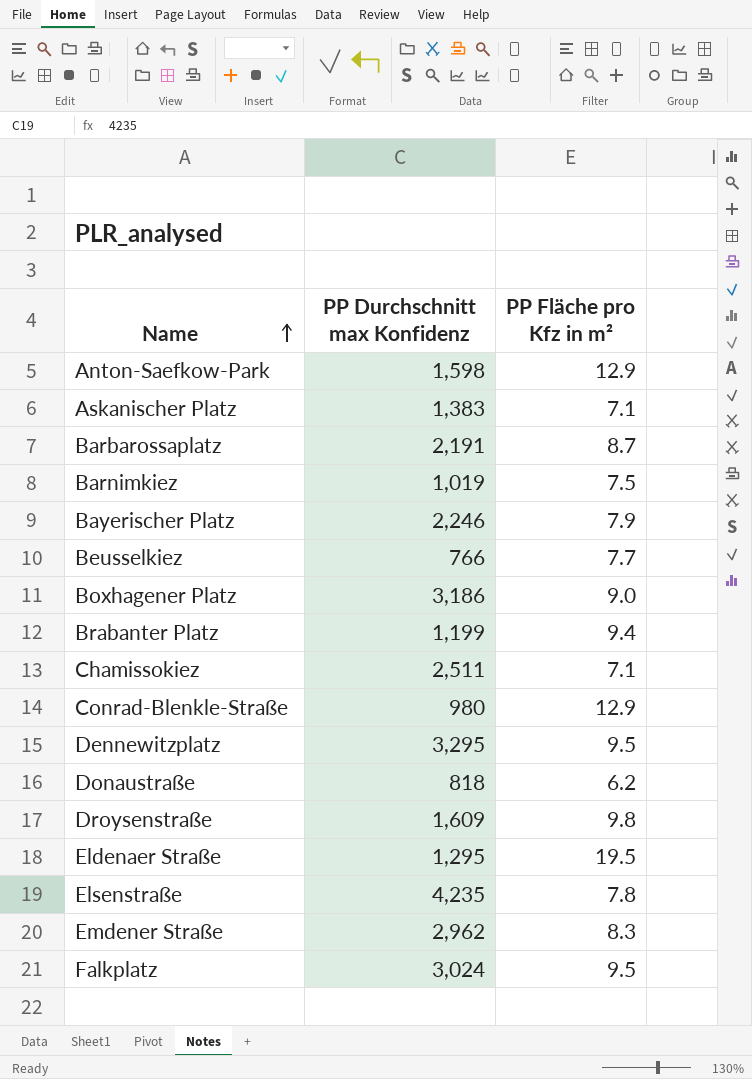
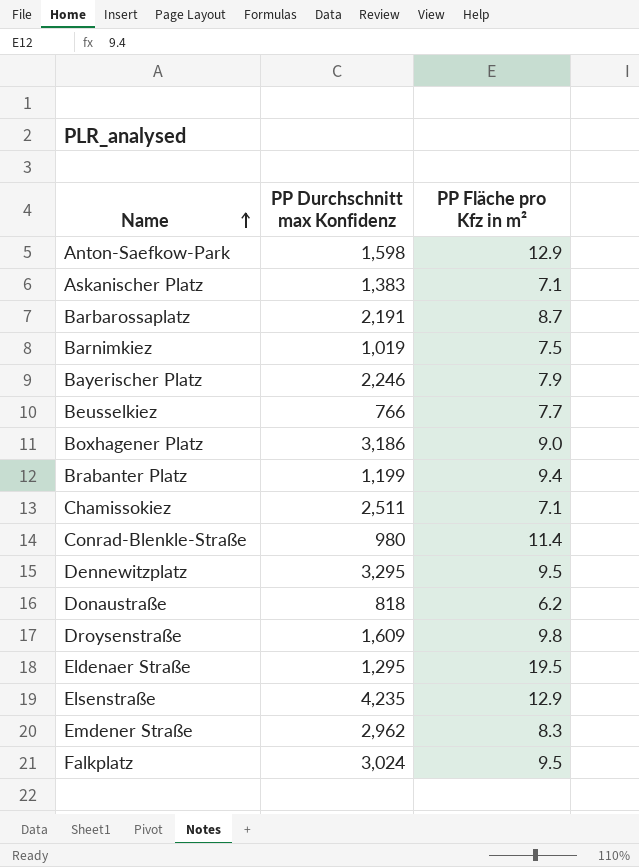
Conrad-Blenkle-Straße | PP Fläche pro Kfz in m²: 12.9 -> 11.4
Elsenstraße | PP Fläche pro Kfz in m²: 7.8 -> 12.9

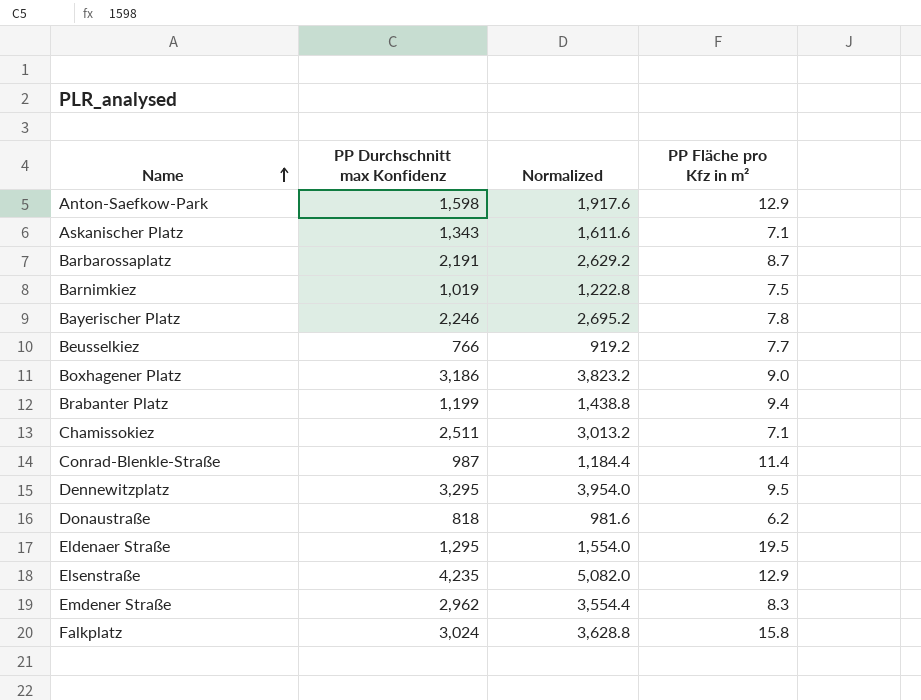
column Normalized | formula: none -> [PP Durchschnitt max Konfidenz] * 1.2
row Droysenstraße: 1,609 | 9.8 -> none
Askanischer Platz | PP Durchschnitt max Konfidenz: 1,383 -> 1,343
Bayerischer Platz | PP Fläche pro Kfz in m²: 7.9 -> 7.8
Conrad-Blenkle-Straße | PP Durchschnitt max Konfidenz: 980 -> 987
Falkplatz | PP Fläche pro Kfz in m²: 9.5 -> 15.8

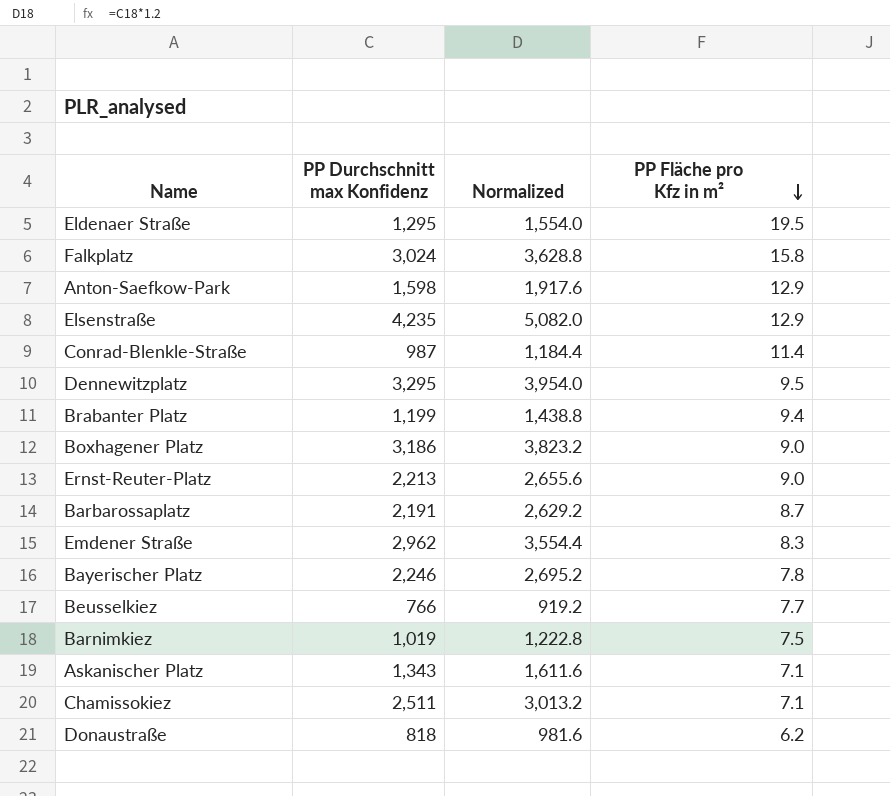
row order: Name ascending -> PP Fläche pro Kfz in m² descending
row Ernst-Reuter-Platz: none -> 2,213 | 2,655.6 | 9.0

